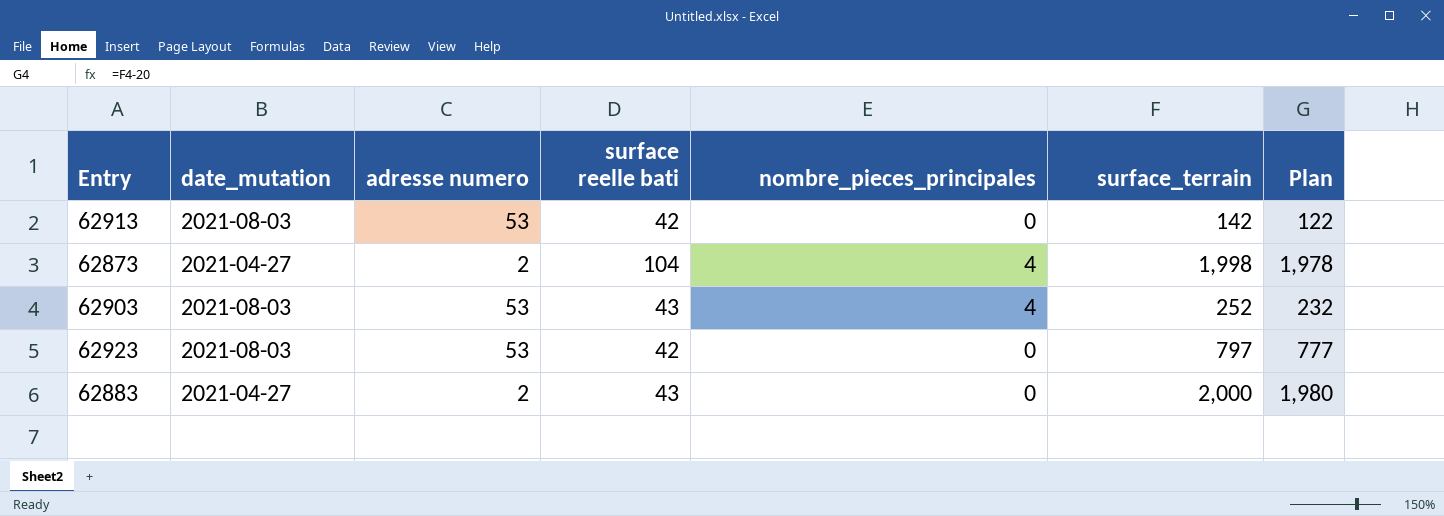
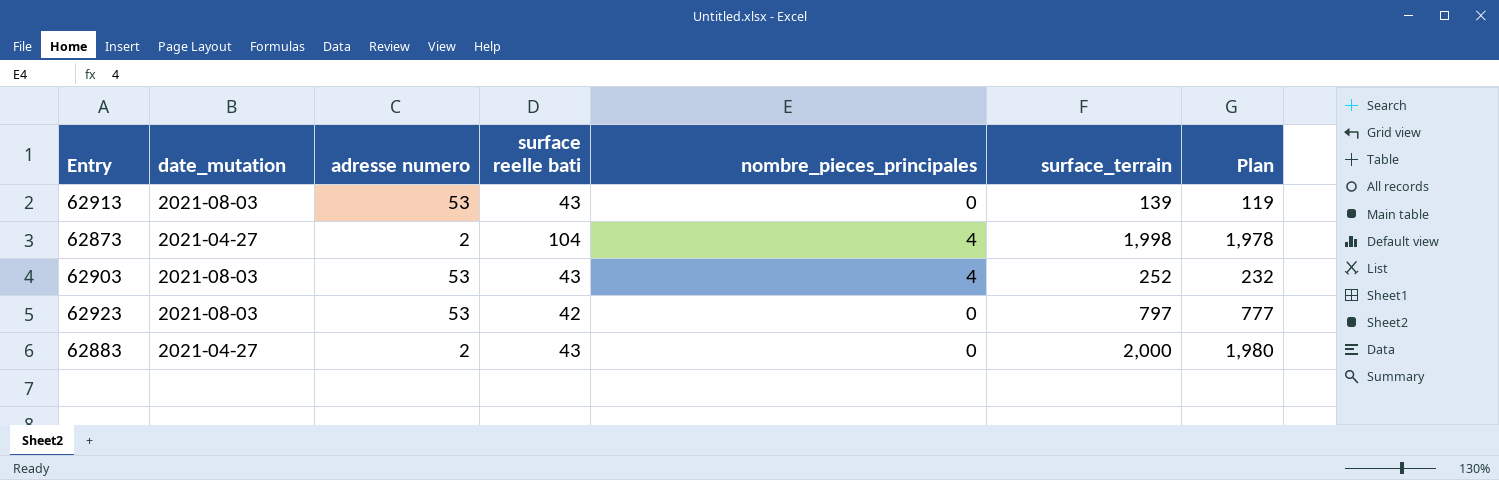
62913 | surface reelle bati: 42 -> 43
62913 | surface_terrain: 142 -> 139
62913 | Plan: 122 -> 119

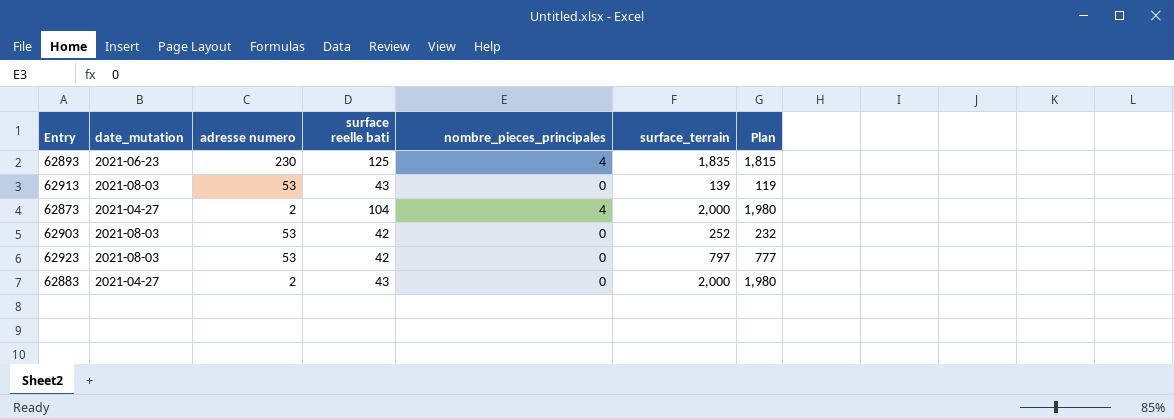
row 62893: none -> 2021-06-23 | 230 | 125 | 4 | 1,835 | 1,815
62873 | surface_terrain: 1,998 -> 2,000
62873 | Plan: 1,978 -> 1,980
62903 | surface reelle bati: 43 -> 42
62903 | nombre_pieces_principales: 4 -> 0

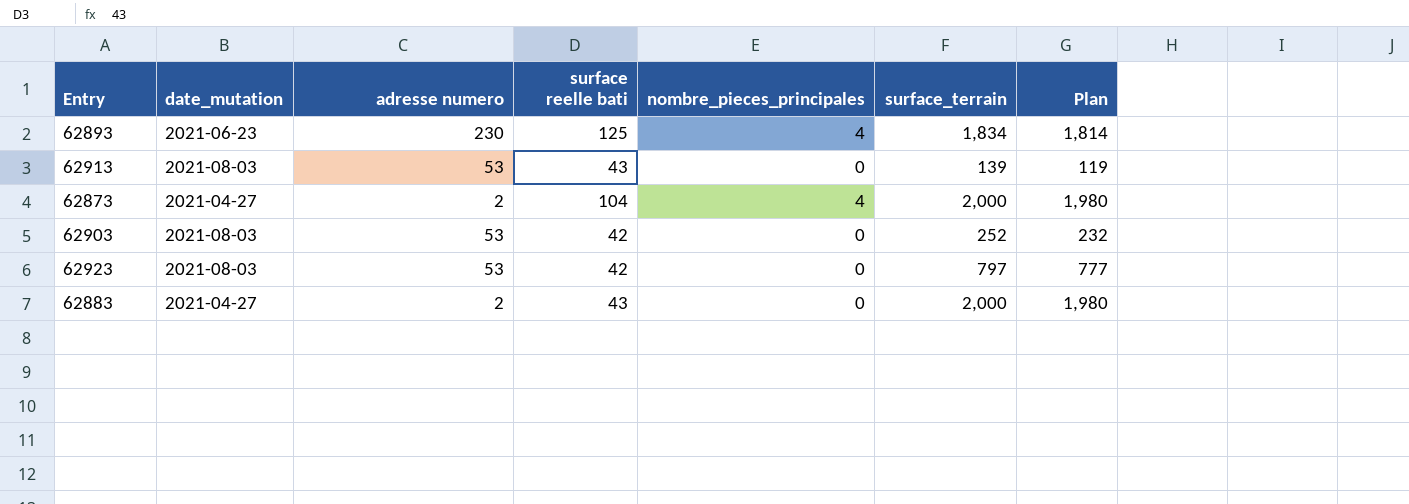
62893 | surface_terrain: 1,835 -> 1,834
62893 | Plan: 1,815 -> 1,814

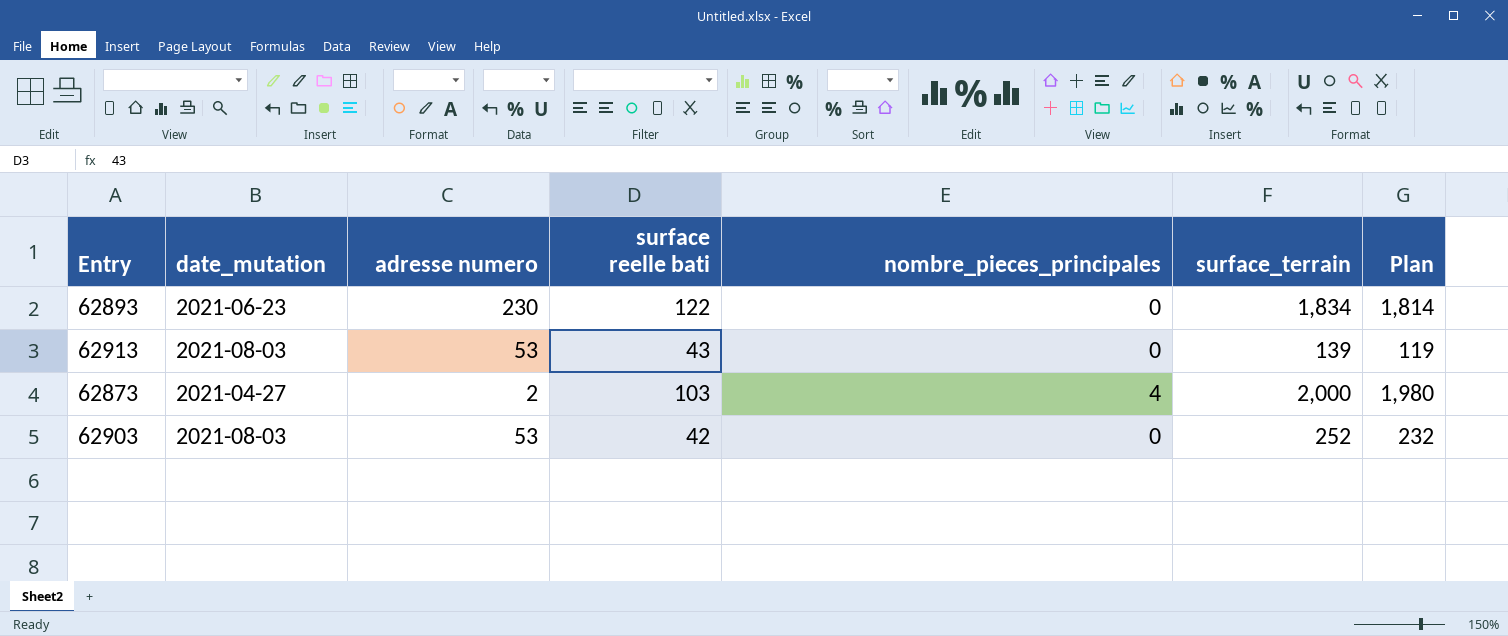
row 62923: 2021-08-03 | 53 | 42 | 0 | 797 | 777 -> none
row 62883: 2021-04-27 | 2 | 43 | 0 | 2,000 | 1,980 -> none
62893 | surface reelle bati: 125 -> 122
62893 | nombre_pieces_principales: 4 -> 0
62873 | surface reelle bati: 104 -> 103

